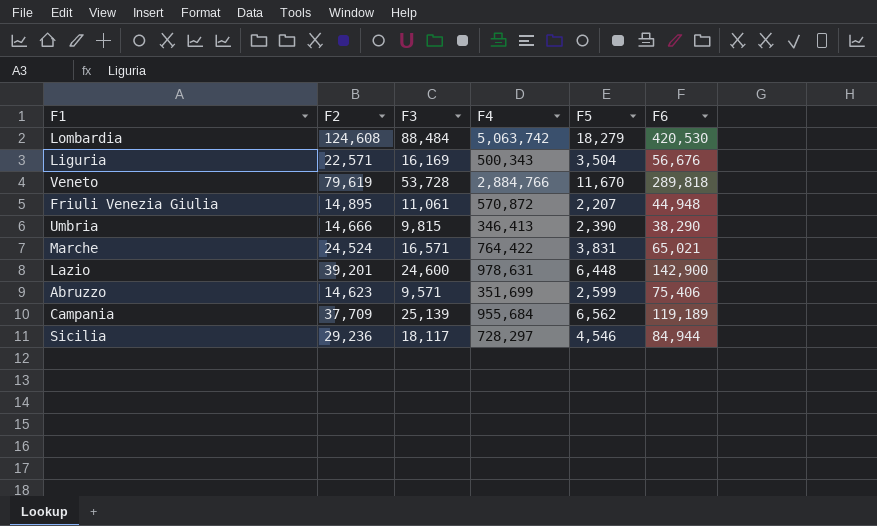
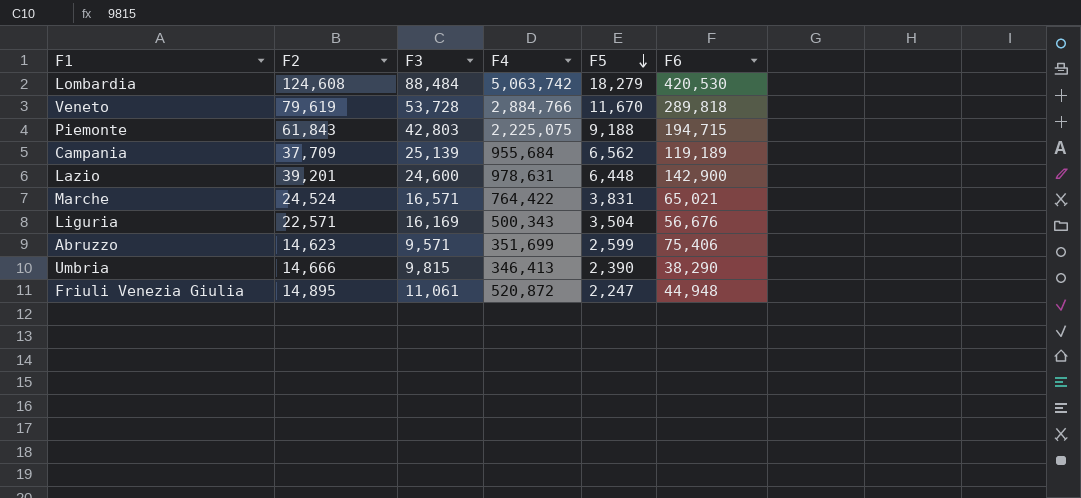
row order: none -> F5 descending
row Sicilia: 29,236 | 18,117 | 728,297 | 4,546 | 84,944 -> none
row Piemonte: none -> 61,843 | 42,803 | 2,225,075 | 9,188 | 194,715
Friuli Venezia Giulia | F4: 570,872 -> 520,872
Friuli Venezia Giulia | F5: 2,207 -> 2,247

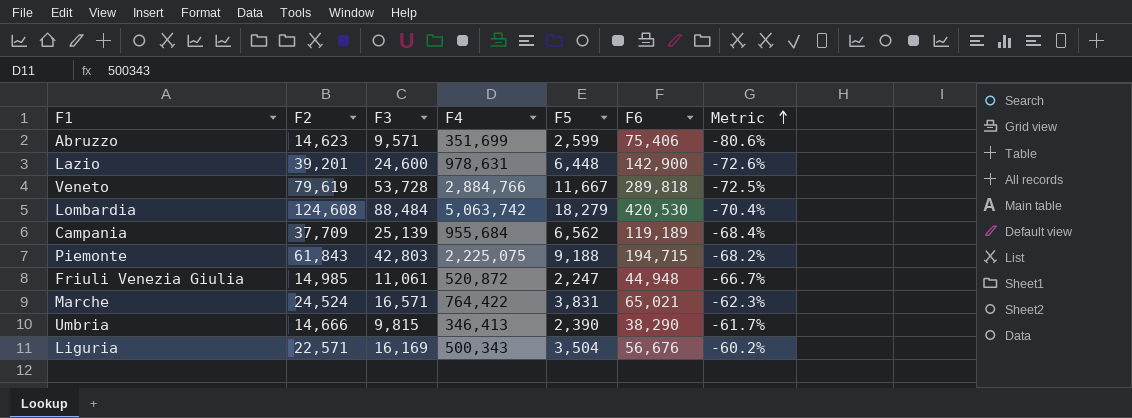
row order: F5 descending -> Metric ascending
column Metric | formula: none -> ([F2] - [F6]) / [F6]
Veneto | F5: 11,670 -> 11,667
Friuli Venezia Giulia | F2: 14,895 -> 14,985

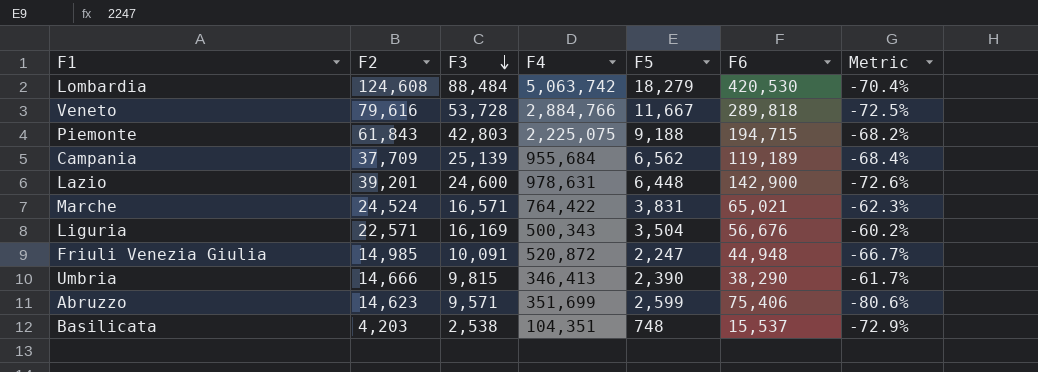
row order: Metric ascending -> F3 descending
Veneto | F2: 79,619 -> 79,616
Friuli Venezia Giulia | F3: 11,061 -> 10,091
row Basilicata: none -> 4,203 | 2,538 | 104,351 | 748 | 15,537 | -72.9%

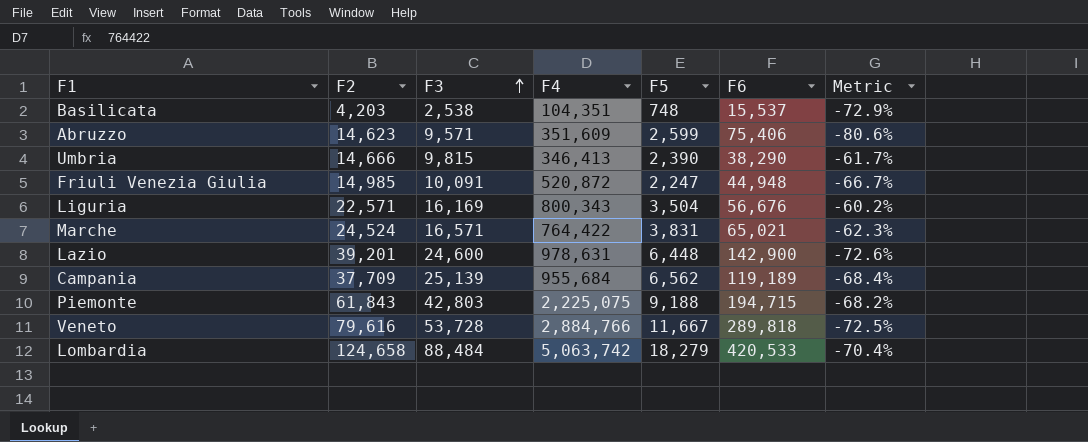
row order: F3 descending -> F3 ascending
Abruzzo | F4: 351,699 -> 351,609
Liguria | F4: 500,343 -> 800,343
Lombardia | F2: 124,608 -> 124,658
Lombardia | F6: 420,530 -> 420,533

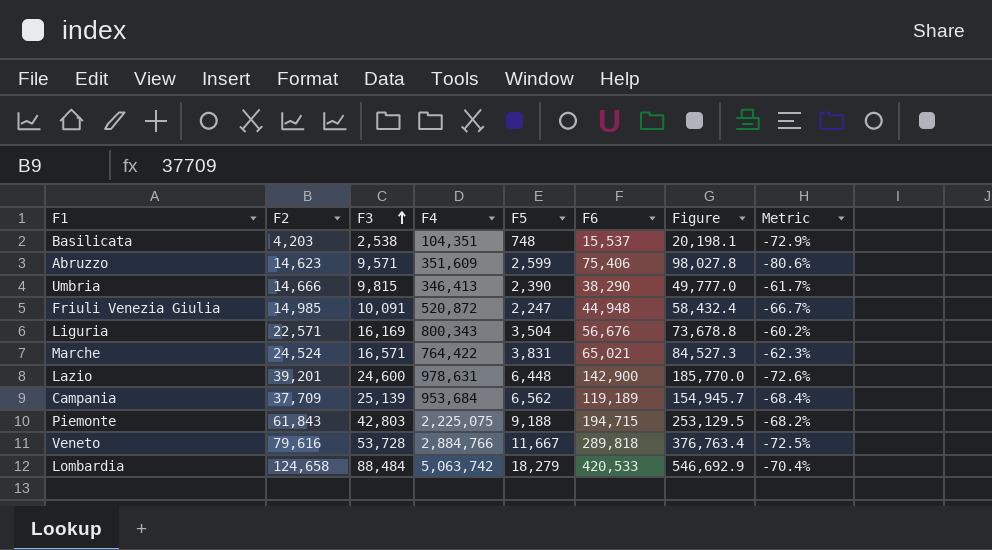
column Figure | formula: none -> [F6] * 1.3
Campania | F4: 955,684 -> 953,684

